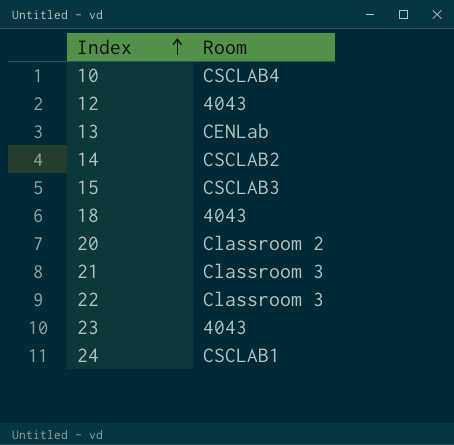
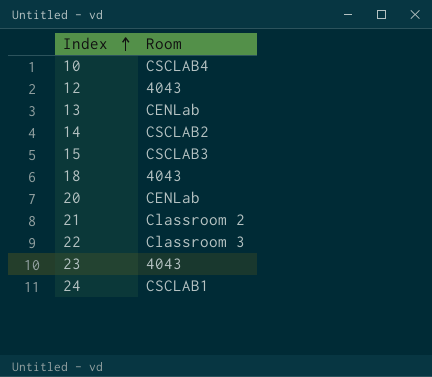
20 | Room: Classroom 2 -> CENLab
21 | Room: Classroom 3 -> Classroom 2

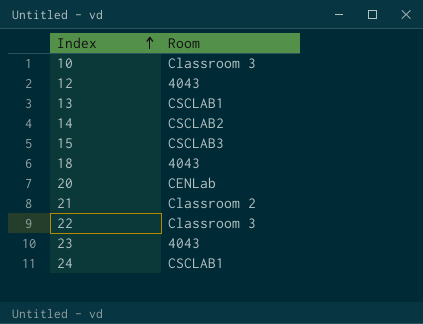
10 | Room: CSCLAB4 -> Classroom 3
13 | Room: CENLab -> CSCLAB1

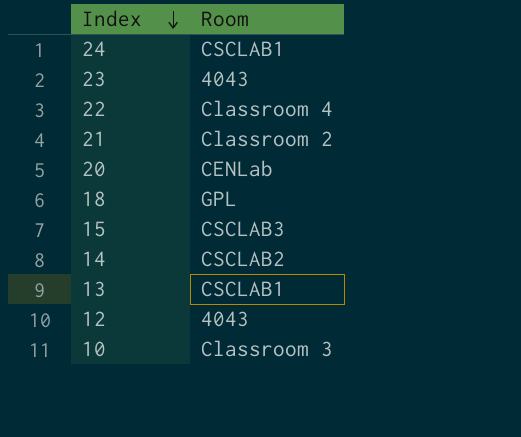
row order: Index ascending -> Index descending
22 | Room: Classroom 3 -> Classroom 4
18 | Room: 4043 -> GPL

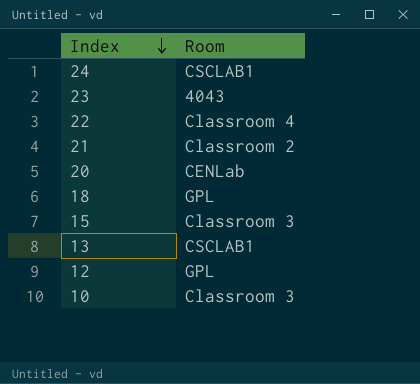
row 14: CSCLAB2 -> none
15 | Room: CSCLAB3 -> Classroom 3
12 | Room: 4043 -> GPL

